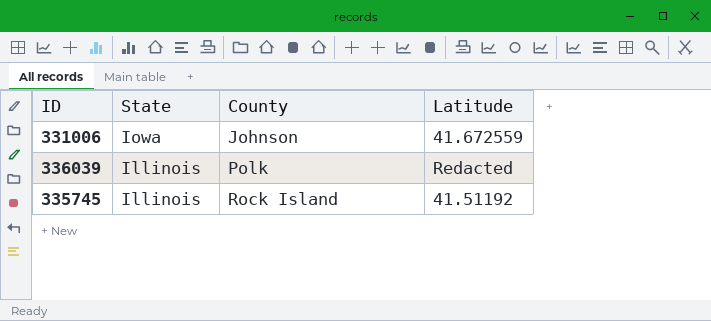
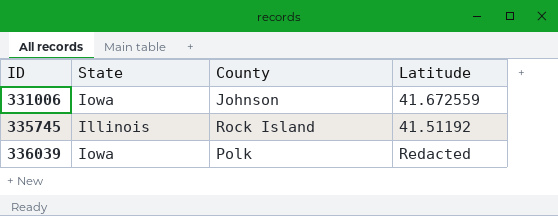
row order: State descending -> ID ascending
336039 | State: Illinois -> Iowa

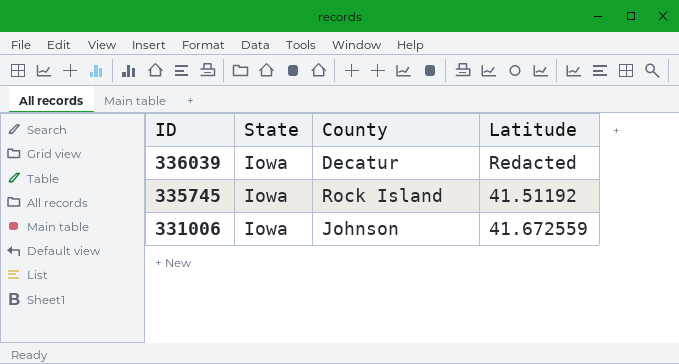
row order: ID ascending -> ID descending
336039 | County: Polk -> Decatur
335745 | State: Illinois -> Iowa

